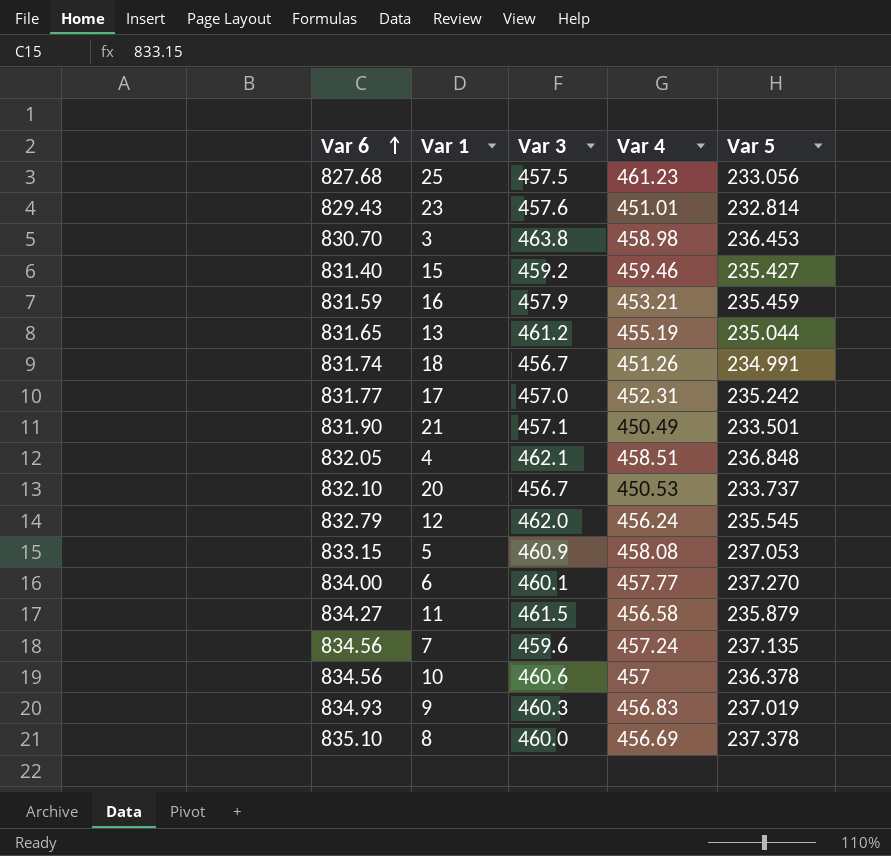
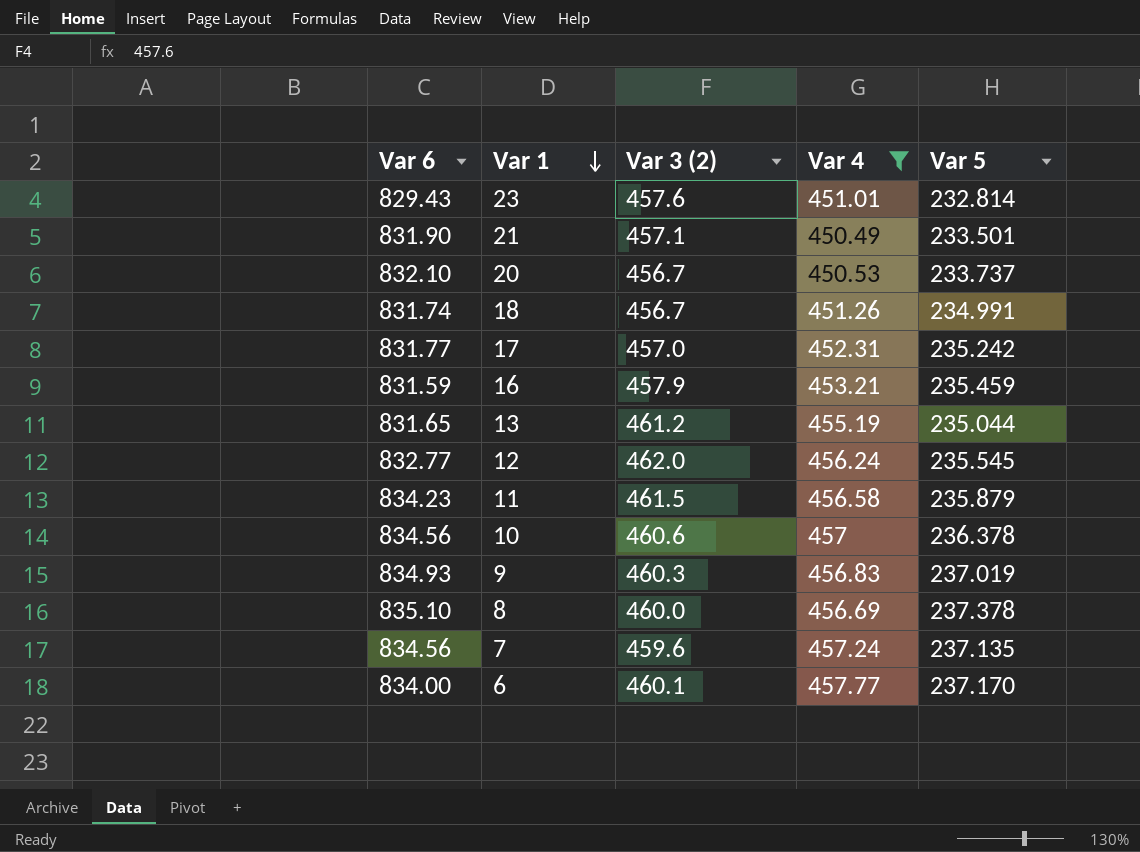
filter: none -> Var 4 <= 457.77
row order: Var 6 ascending -> Var 1 descending
column name: Var 3 -> Var 3 (2)
12 | Var 6: 832.79 -> 832.77
11 | Var 6: 834.27 -> 834.23
6 | Var 5: 237.270 -> 237.170

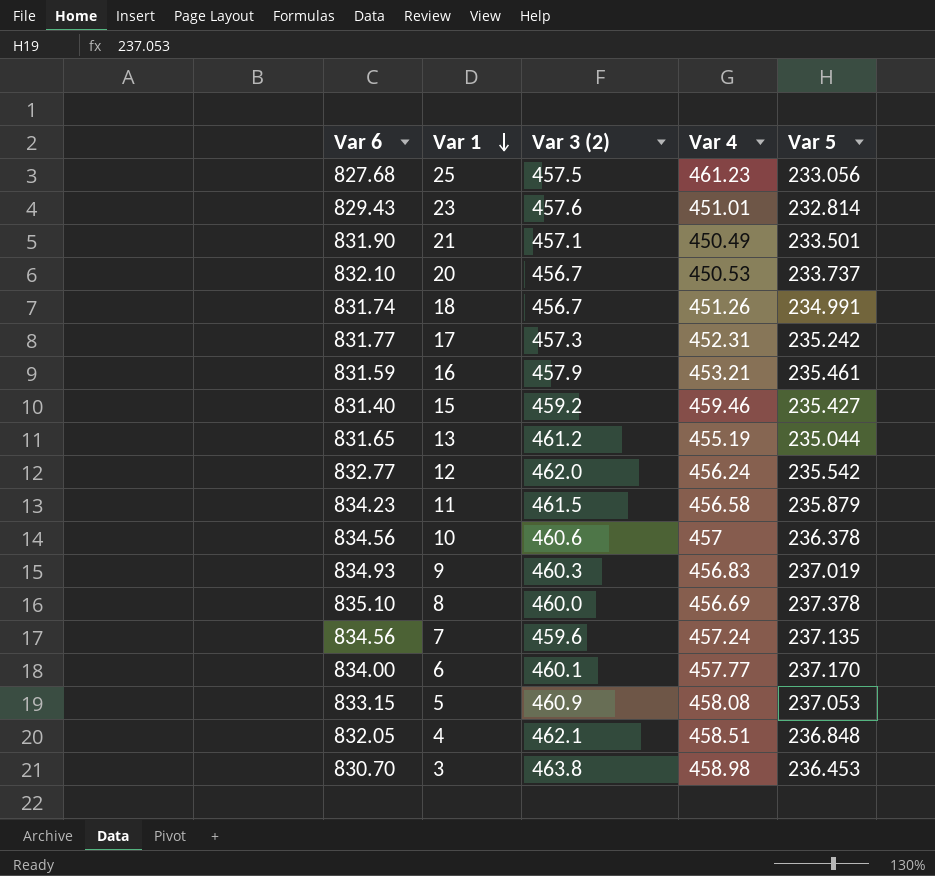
filter: Var 4 <= 457.77 -> none
17 | Var 3 (2): 457.0 -> 457.3
16 | Var 5: 235.459 -> 235.461
12 | Var 5: 235.545 -> 235.542

